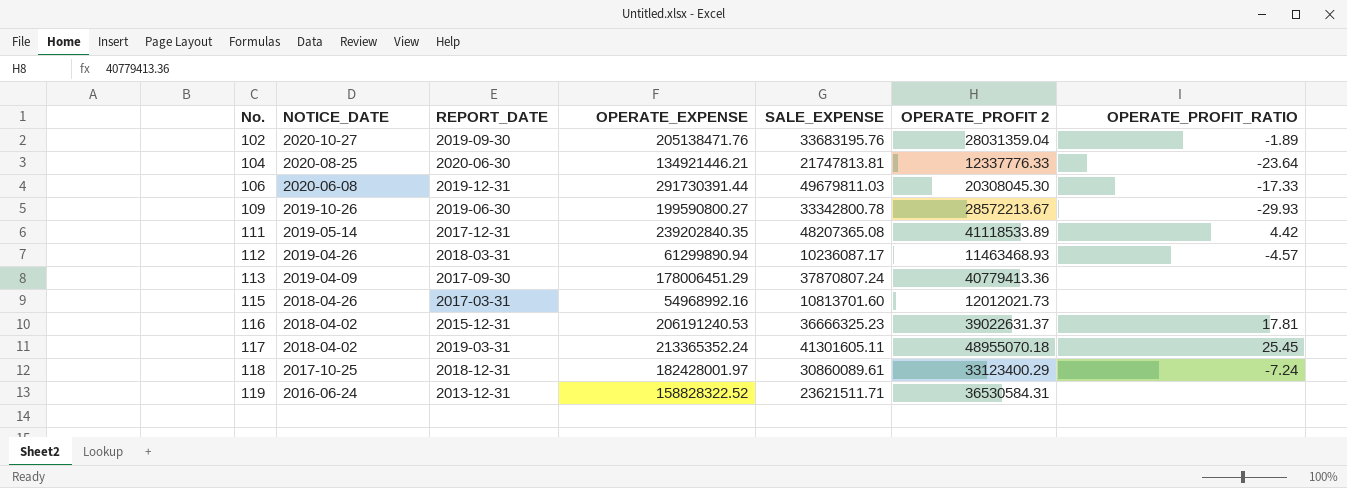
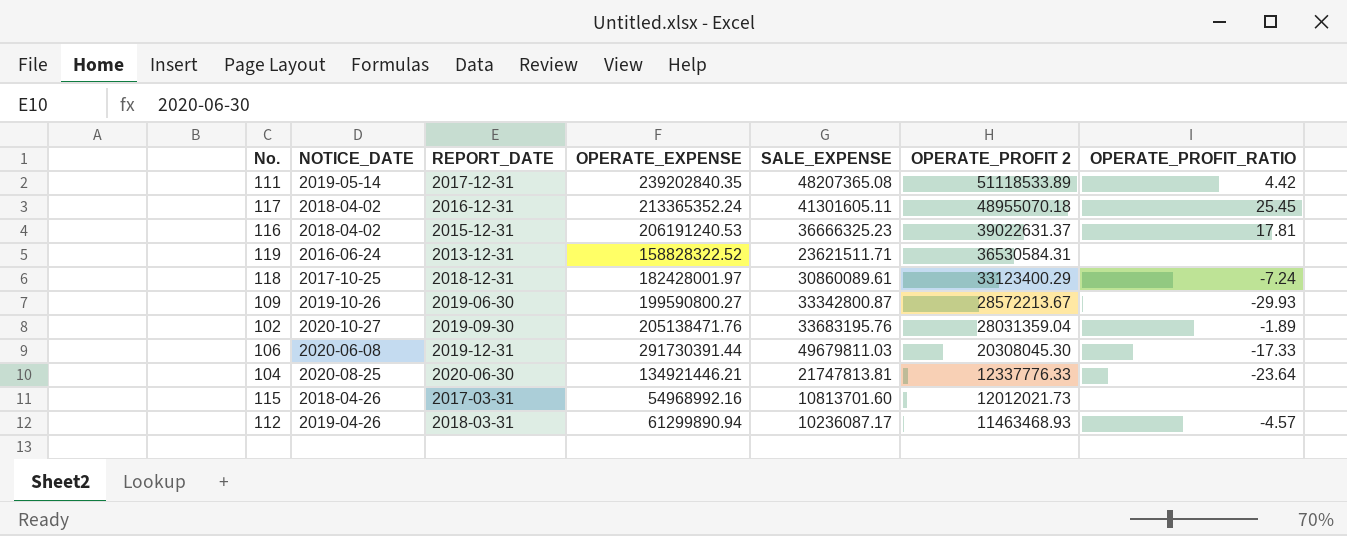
row order: No. ascending -> OPERATE_PROFIT 2 descending
row 113: 2019-04-09 | 2017-09-30 | 178006451.29 | 37870807.24 | 40779413.36 | none -> none
111 | OPERATE_PROFIT 2: 41118533.89 -> 51118533.89
117 | REPORT_DATE: 2019-03-31 -> 2016-12-31
109 | SALE_EXPENSE: 33342800.78 -> 33342800.87

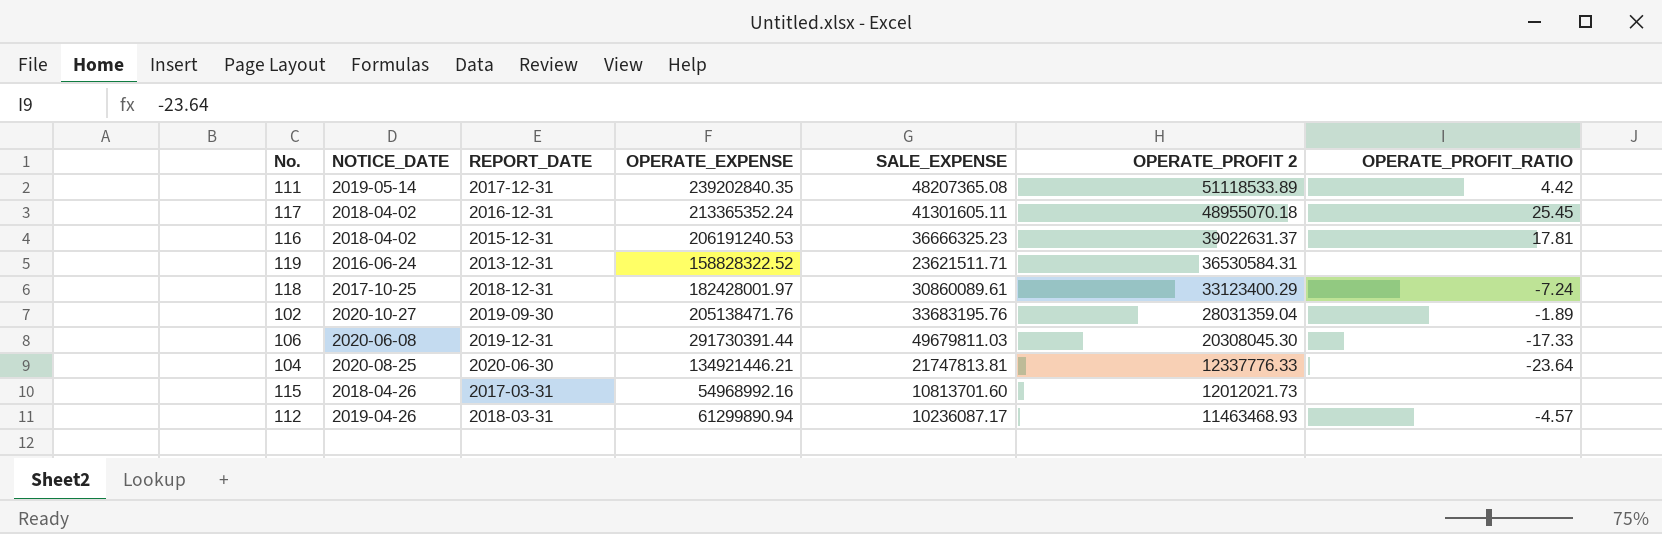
row 109: 2019-10-26 | 2019-06-30 | 199590800.27 | 33342800.87 | 28572213.67 | -29.93 -> none

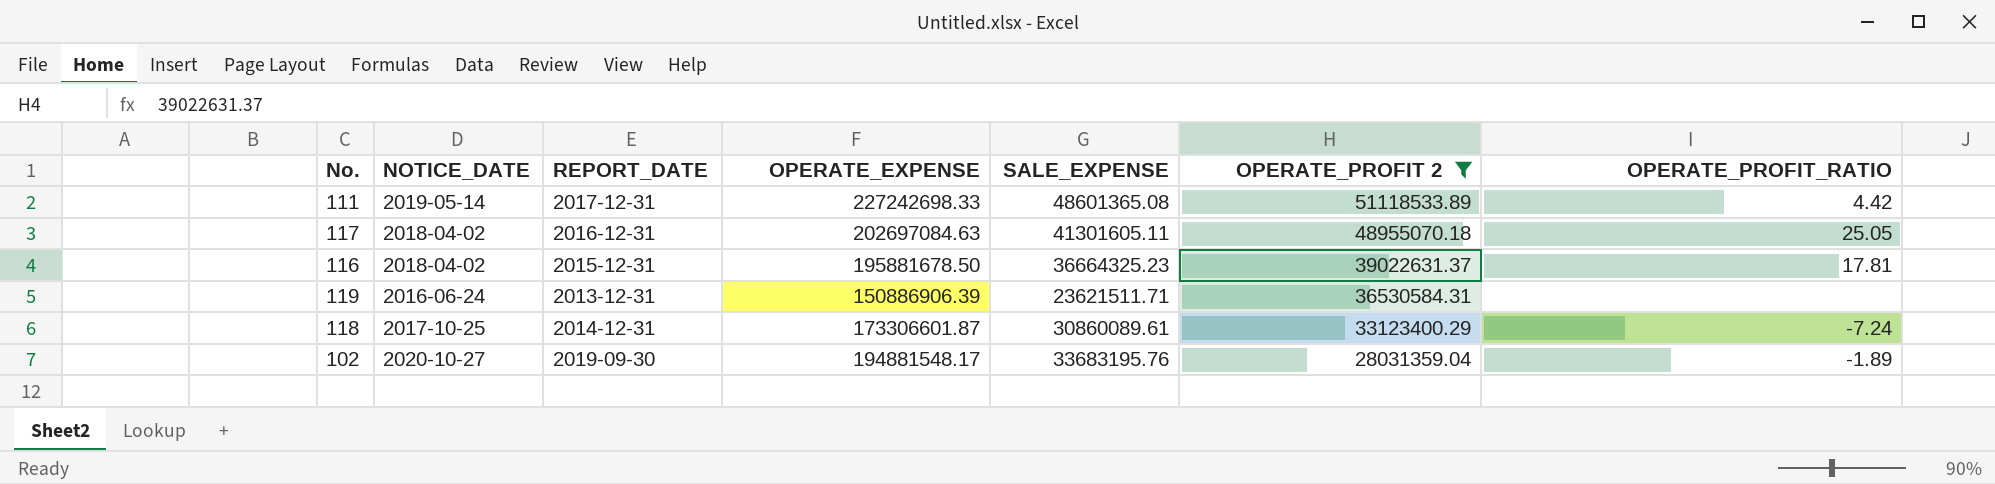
filter: none -> OPERATE_PROFIT 2 >= 28031359.04
111 | OPERATE_EXPENSE: 239202840.35 -> 227242698.33
111 | SALE_EXPENSE: 48207365.08 -> 48601365.08
117 | OPERATE_EXPENSE: 213365352.24 -> 202697084.63
117 | OPERATE_PROFIT_RATIO: 25.45 -> 25.05
116 | OPERATE_EXPENSE: 206191240.53 -> 195881678.50
116 | SALE_EXPENSE: 36666325.23 -> 36664325.23
119 | OPERATE_EXPENSE: 158828322.52 -> 150886906.39
118 | REPORT_DATE: 2018-12-31 -> 2014-12-31
118 | OPERATE_EXPENSE: 182428001.97 -> 173306601.87
102 | OPERATE_EXPENSE: 205138471.76 -> 194881548.17

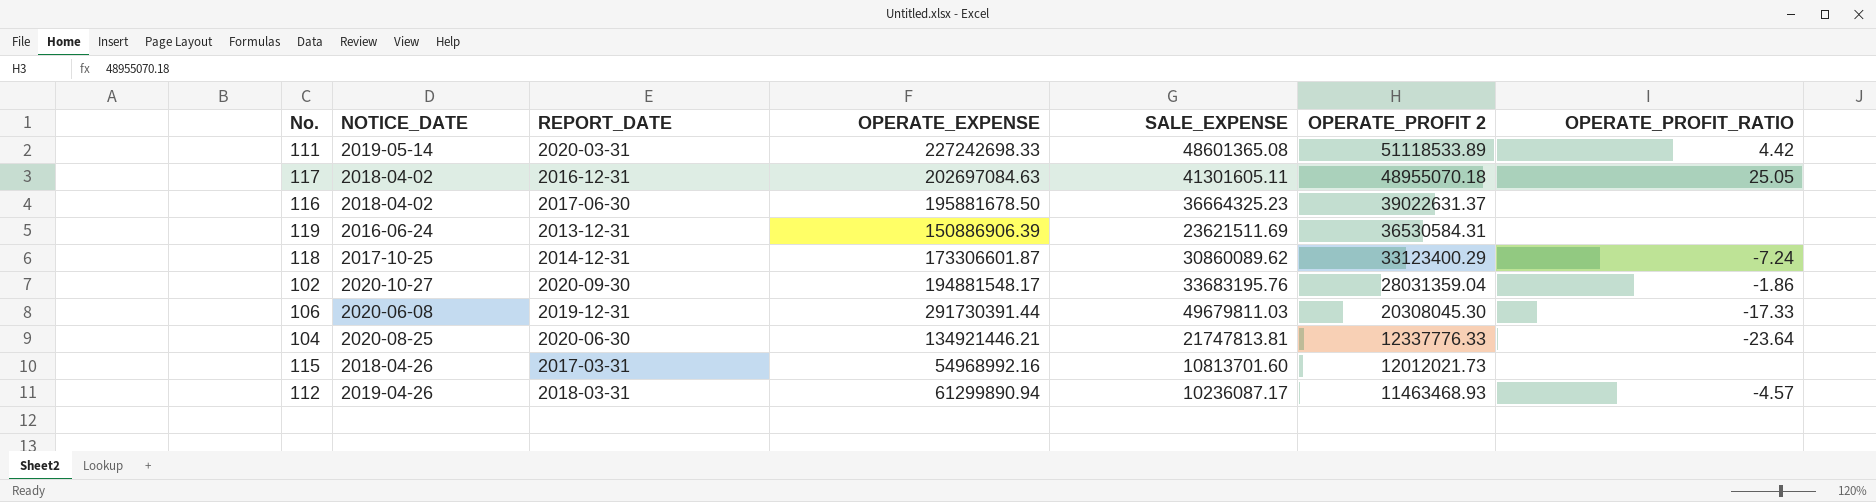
filter: OPERATE_PROFIT 2 >= 28031359.04 -> none
111 | REPORT_DATE: 2017-12-31 -> 2020-03-31
116 | REPORT_DATE: 2015-12-31 -> 2017-06-30
116 | OPERATE_PROFIT_RATIO: 17.81 -> none
119 | SALE_EXPENSE: 23621511.71 -> 23621511.69
118 | SALE_EXPENSE: 30860089.61 -> 30860089.62
102 | REPORT_DATE: 2019-09-30 -> 2020-09-30
102 | OPERATE_PROFIT_RATIO: -1.89 -> -1.86

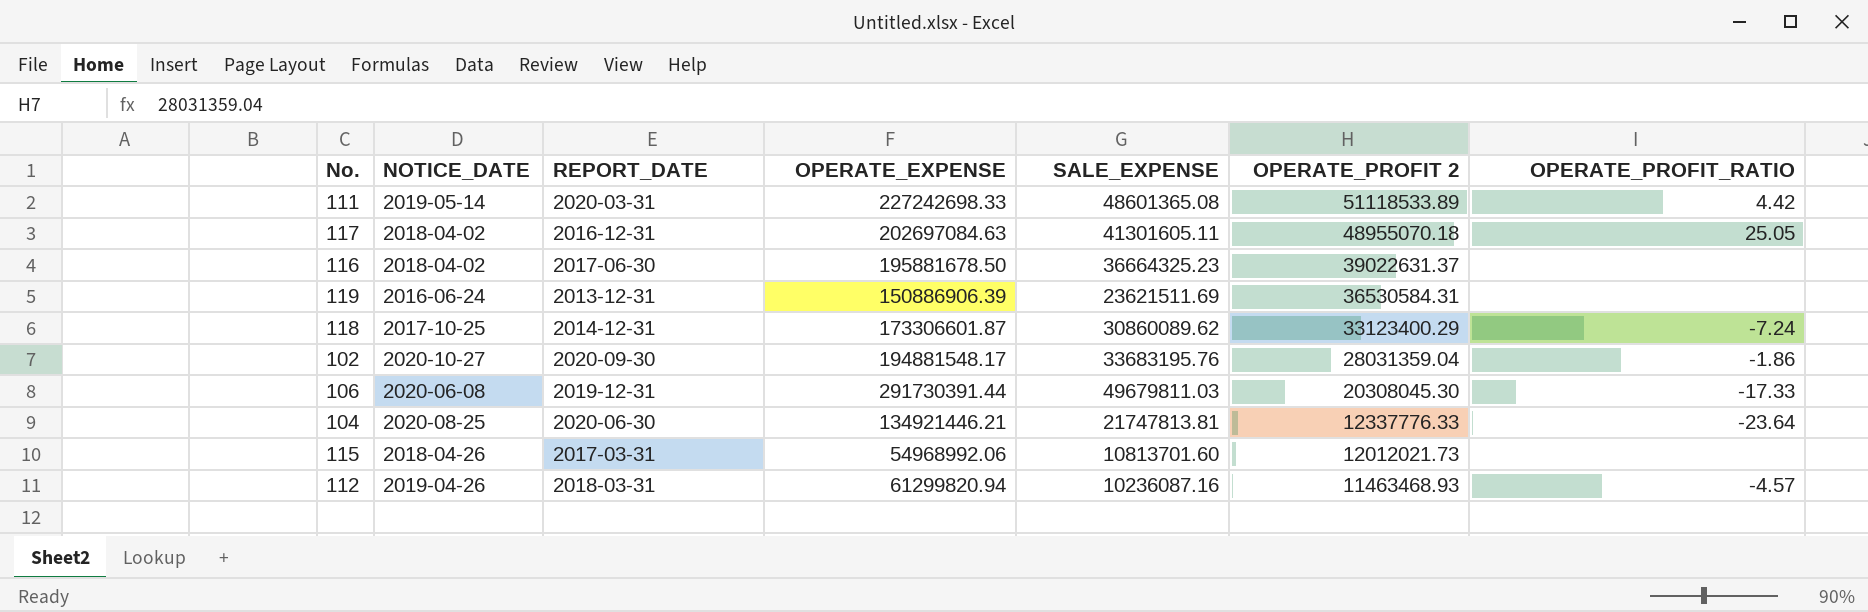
115 | OPERATE_EXPENSE: 54968992.16 -> 54968992.06
112 | OPERATE_EXPENSE: 61299890.94 -> 61299820.94
112 | SALE_EXPENSE: 10236087.17 -> 10236087.16

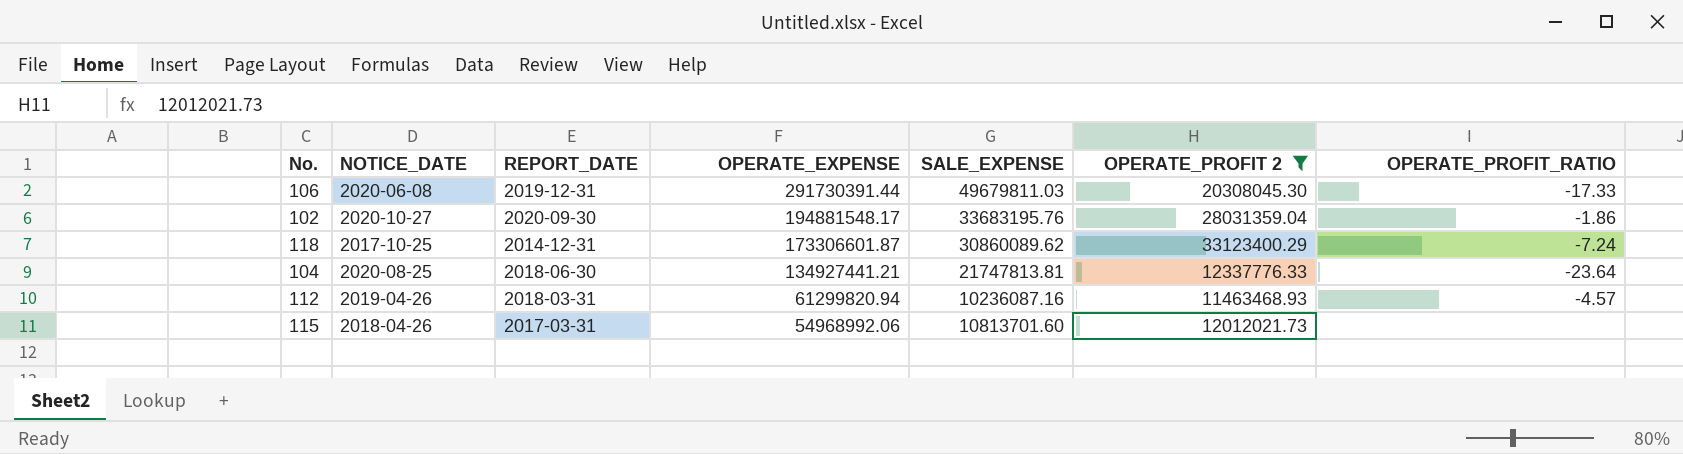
filter: none -> OPERATE_PROFIT 2 <= 33123400.29
row order: OPERATE_PROFIT 2 descending -> OPERATE_EXPENSE descending
104 | REPORT_DATE: 2020-06-30 -> 2018-06-30
104 | OPERATE_EXPENSE: 134921446.21 -> 134927441.21

